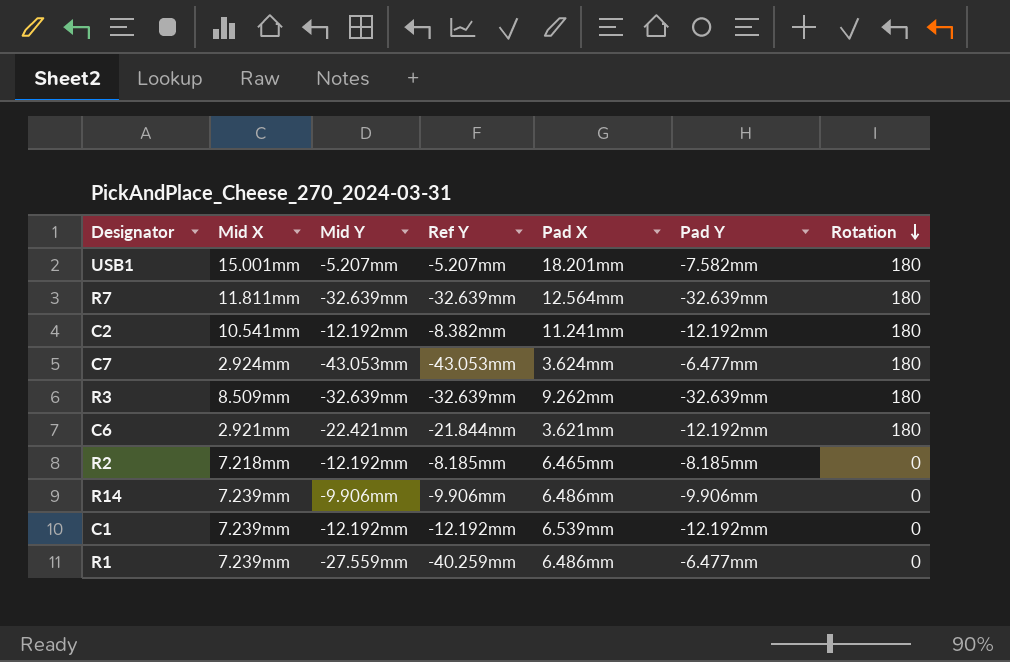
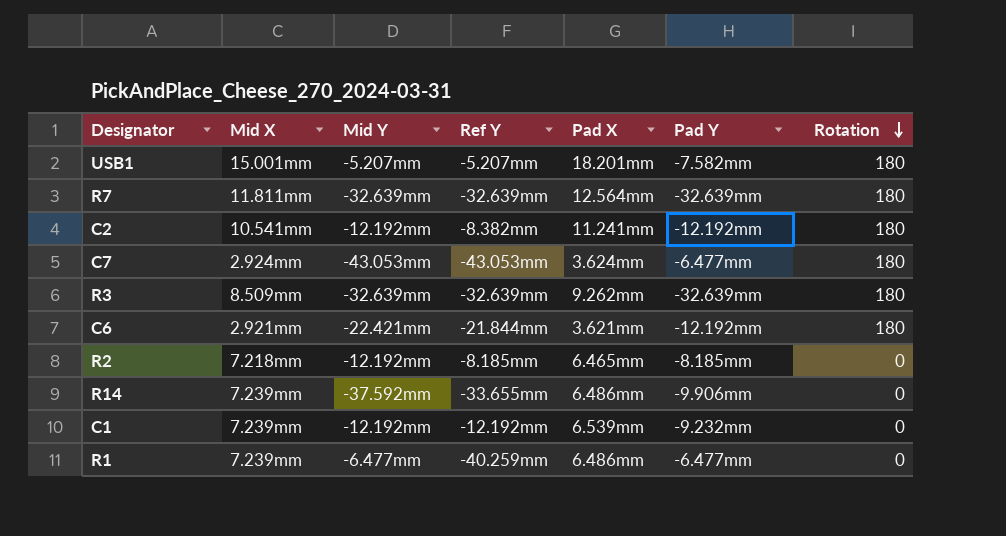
R14 | Mid Y: -9.906mm -> -37.592mm
R14 | Ref Y: -9.906mm -> -33.655mm
C1 | Pad Y: -12.192mm -> -9.232mm
R1 | Mid Y: -27.559mm -> -6.477mm

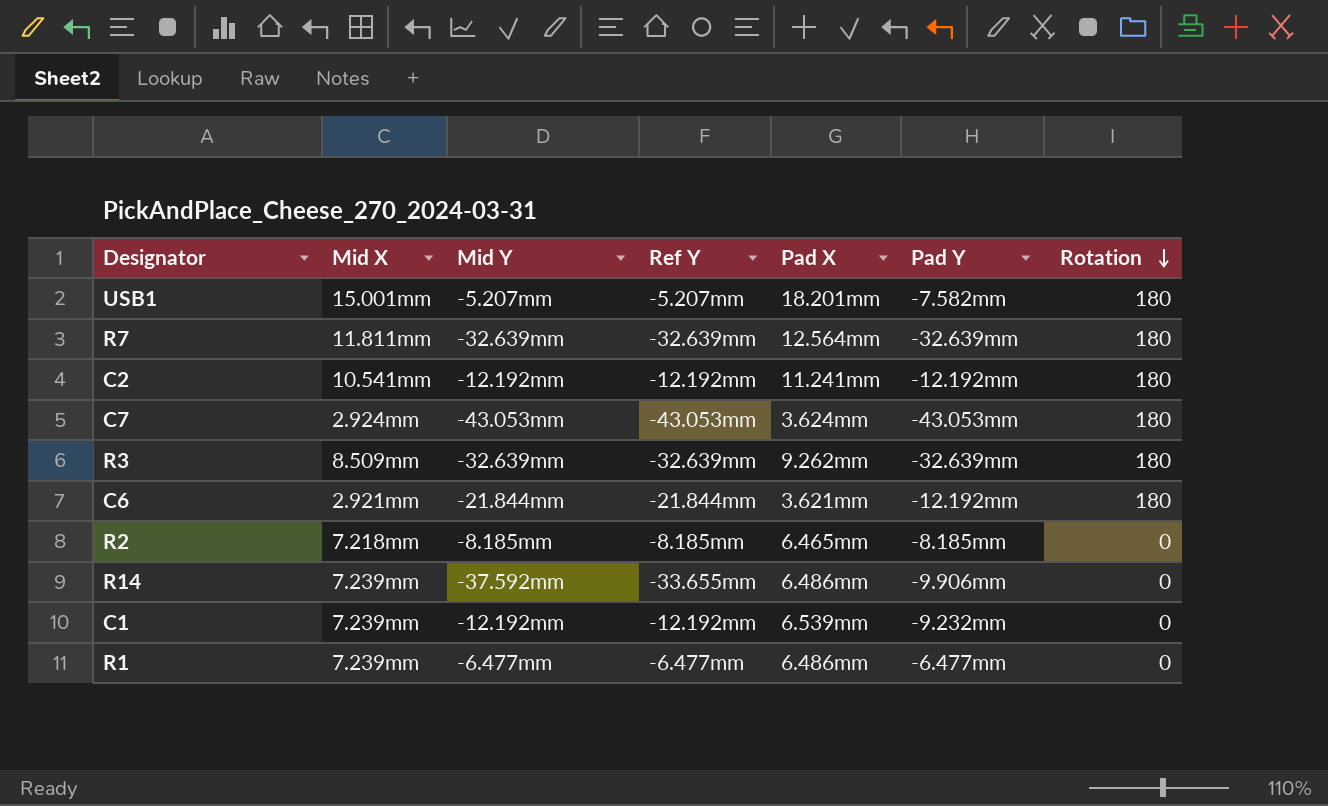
C2 | Ref Y: -8.382mm -> -12.192mm
C7 | Pad Y: -6.477mm -> -43.053mm
C6 | Mid Y: -22.421mm -> -21.844mm
R2 | Mid Y: -12.192mm -> -8.185mm
R1 | Ref Y: -40.259mm -> -6.477mm

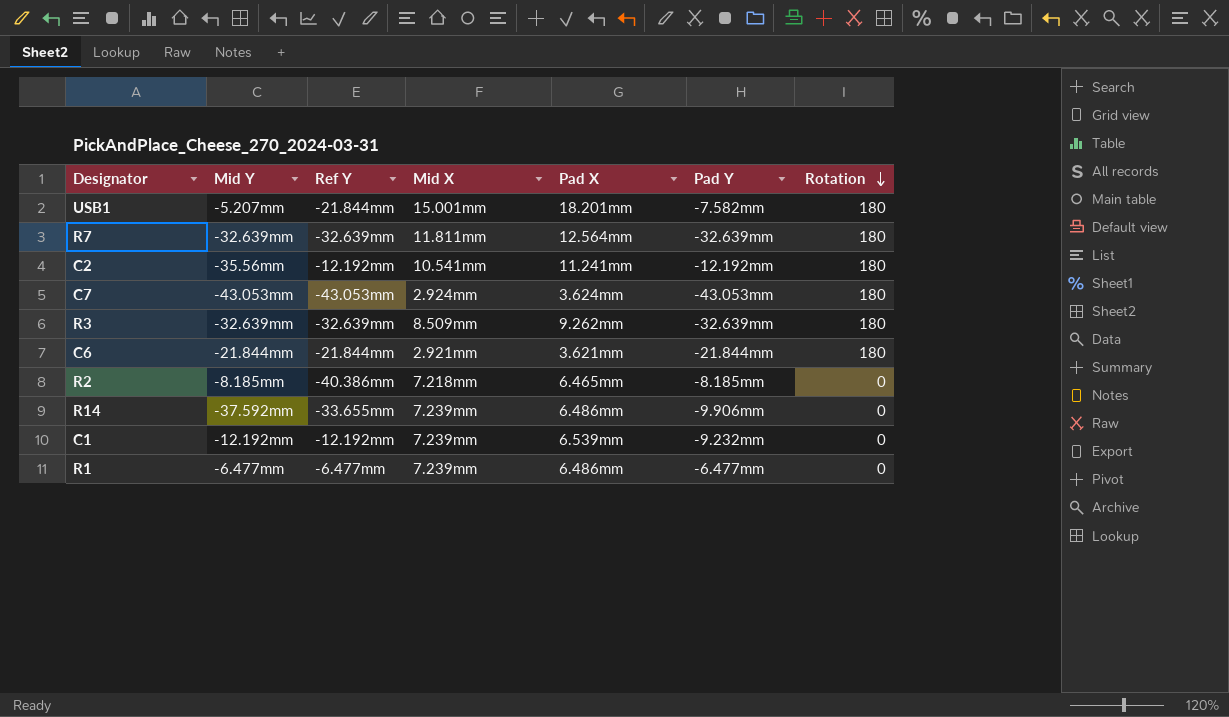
column Mid X | position: 2 -> 4
USB1 | Ref Y: -5.207mm -> -21.844mm
C2 | Mid Y: -12.192mm -> -35.56mm
C6 | Pad Y: -12.192mm -> -21.844mm
R2 | Ref Y: -8.185mm -> -40.386mm

